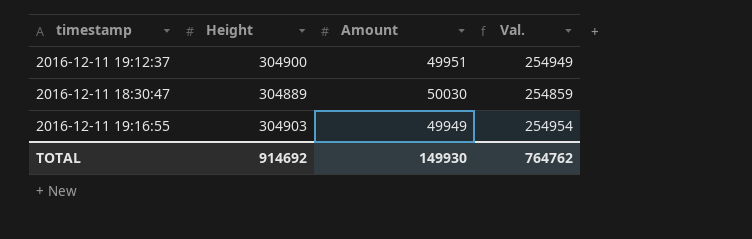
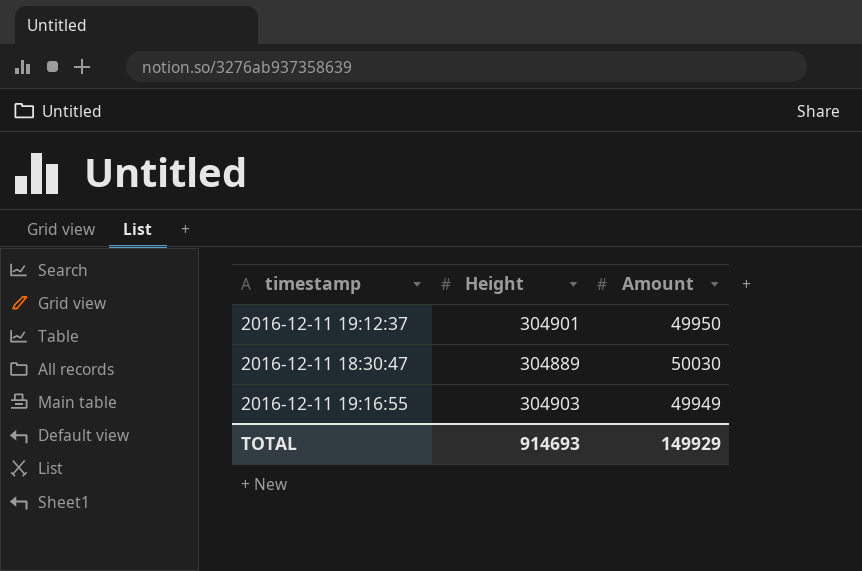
column Val. | formula: [Height] - [Amount] -> none
2016-12-11 19:12:37 | Height: 304900 -> 304901
2016-12-11 19:12:37 | Amount: 49951 -> 49950
TOTAL | Height: 914692 -> 914693
TOTAL | Amount: 149930 -> 149929

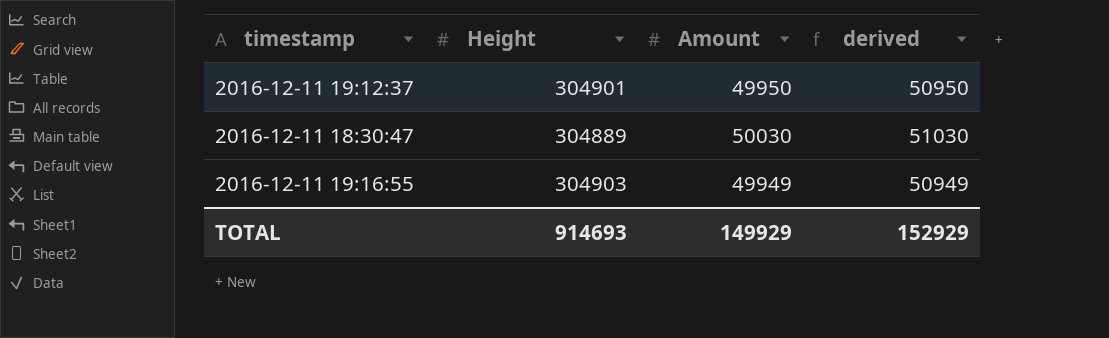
column derived | formula: none -> [Amount] + 1000

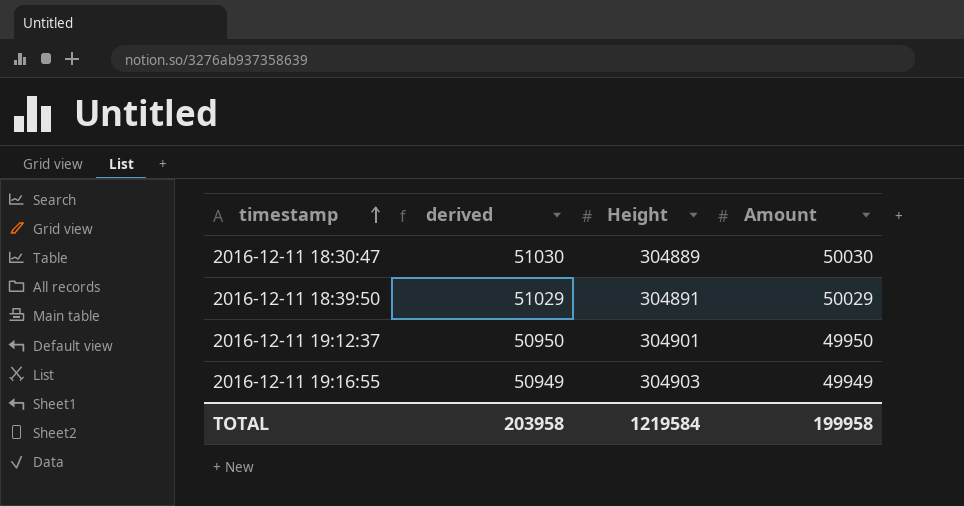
row order: none -> timestamp ascending
column derived | position: 4 -> 2
row 2016-12-11 18:39:50: none -> 51029 | 304891 | 50029
TOTAL | derived: 152929 -> 203958
TOTAL | Height: 914693 -> 1219584
TOTAL | Amount: 149929 -> 199958

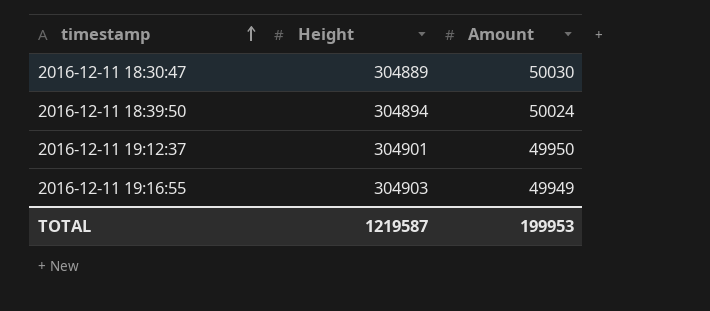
column derived | formula: [Amount] + 1000 -> none
2016-12-11 18:39:50 | Height: 304891 -> 304894
2016-12-11 18:39:50 | Amount: 50029 -> 50024
TOTAL | Height: 1219584 -> 1219587
TOTAL | Amount: 199958 -> 199953

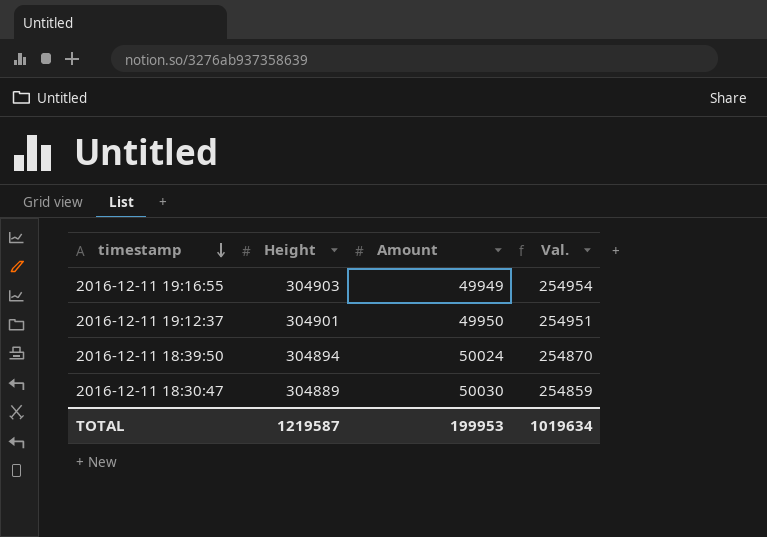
row order: timestamp ascending -> timestamp descending
column Val. | formula: none -> [Height] - [Amount]

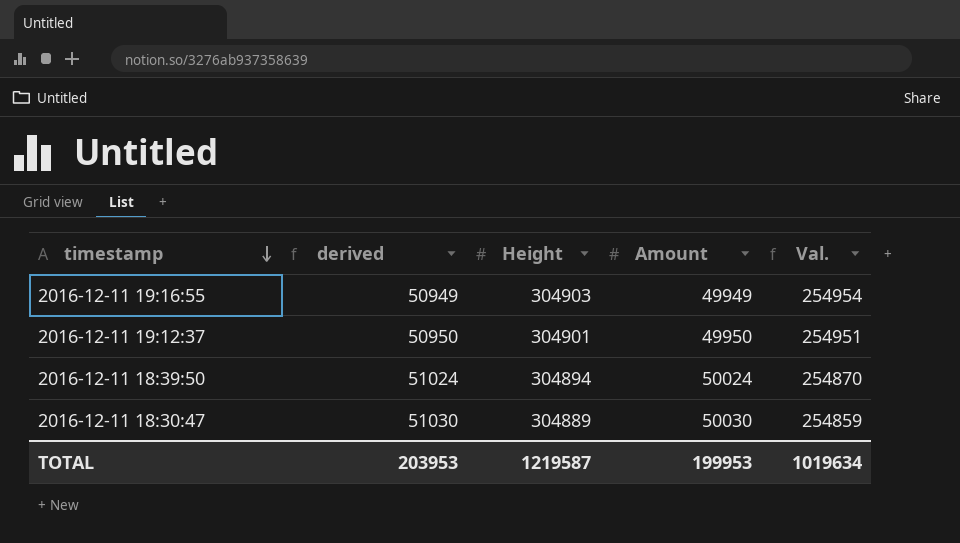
column derived | formula: none -> [Amount] + 1000

